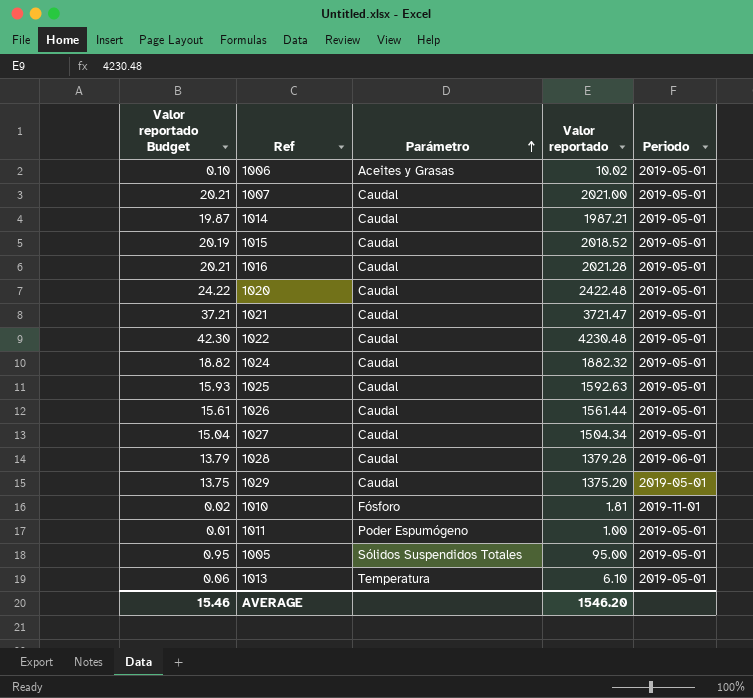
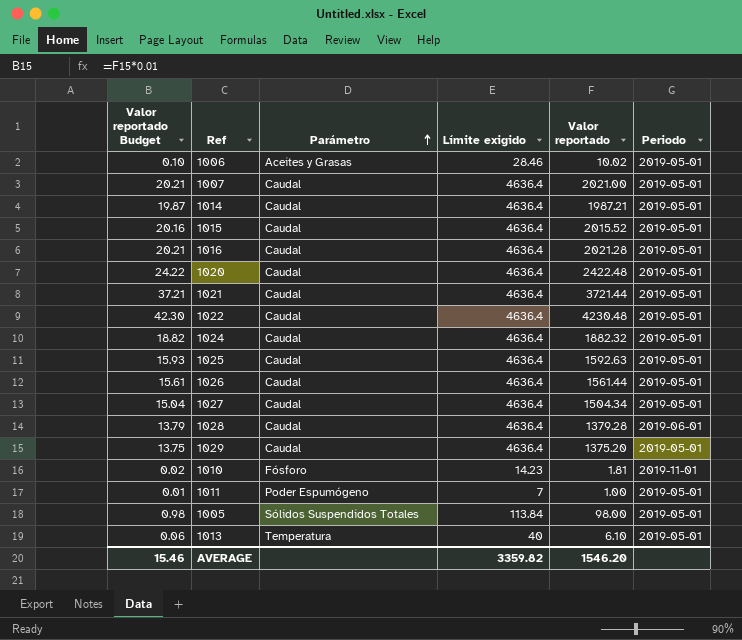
column Límite exigido | position: none -> 4
1015 | Valor reportado Budget: 20.19 -> 20.16
1015 | Valor reportado: 2018.52 -> 2015.52
1021 | Valor reportado: 3721.47 -> 3721.44
1005 | Valor reportado Budget: 0.95 -> 0.98
1005 | Valor reportado: 95.00 -> 98.00

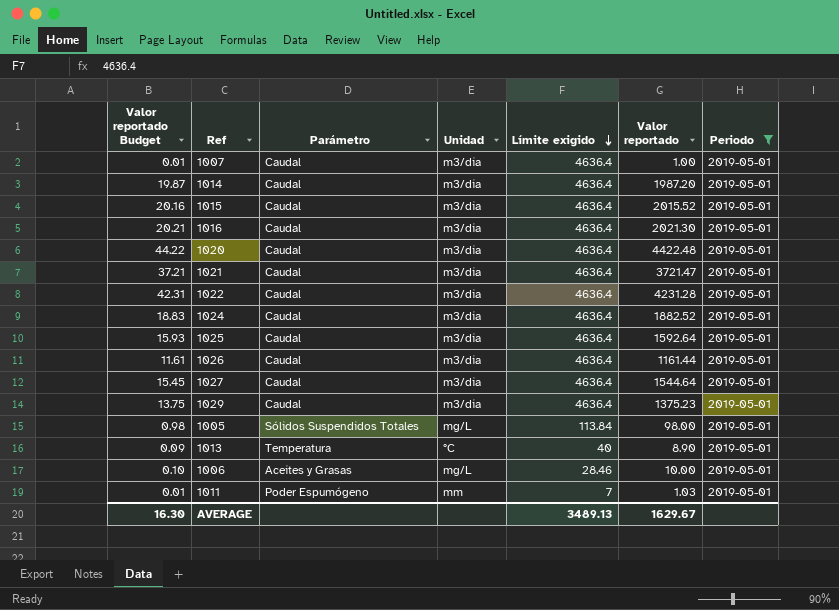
filter: none -> Periodo = 2019-05-01
row order: Parámetro ascending -> Límite exigido descending
column Unidad | position: none -> 4
1007 | Valor reportado Budget: 20.21 -> 0.01
1007 | Valor reportado: 2021.00 -> 1.00
1014 | Valor reportado: 1987.21 -> 1987.20
1016 | Valor reportado: 2021.28 -> 2021.30
1020 | Valor reportado Budget: 24.22 -> 44.22
1020 | Valor reportado: 2422.48 -> 4422.48
1021 | Valor reportado: 3721.44 -> 3721.47
1022 | Valor reportado Budget: 42.30 -> 42.31
1022 | Valor reportado: 4230.48 -> 4231.28
1024 | Valor reportado Budget: 18.82 -> 18.83
1024 | Valor reportado: 1882.32 -> 1882.52
1025 | Valor reportado: 1592.63 -> 1592.64
1026 | Valor reportado Budget: 15.61 -> 11.61
1026 | Valor reportado: 1561.44 -> 1161.44
1027 | Valor reportado Budget: 15.04 -> 15.45
1027 | Valor reportado: 1504.34 -> 1544.64
1029 | Valor reportado: 1375.20 -> 1375.23
1013 | Valor reportado Budget: 0.06 -> 0.09
1013 | Valor reportado: 6.10 -> 8.90
1006 | Valor reportado: 10.02 -> 10.00
1011 | Valor reportado: 1.00 -> 1.03
AVERAGE | Valor reportado Budget: 15.46 -> 16.30
AVERAGE | Límite exigido: 3359.82 -> 3489.13
AVERAGE | Valor reportado: 1546.20 -> 1629.67

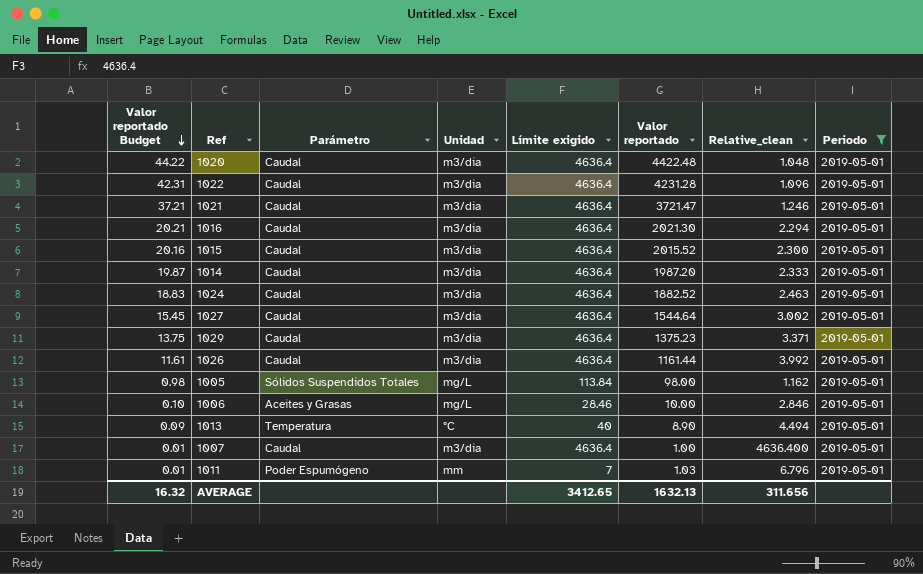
row order: Límite exigido descending -> Valor reportado Budget descending
column Relative_clean | formula: none -> [Límite exigido] / [Valor reportado]
row 1025: 15.93 | Caudal | m3/dia | 4636.4 | 1592.64 | 2019-05-01 -> none
AVERAGE | Valor reportado Budget: 16.30 -> 16.32
AVERAGE | Límite exigido: 3489.13 -> 3412.65
AVERAGE | Valor reportado: 1629.67 -> 1632.13

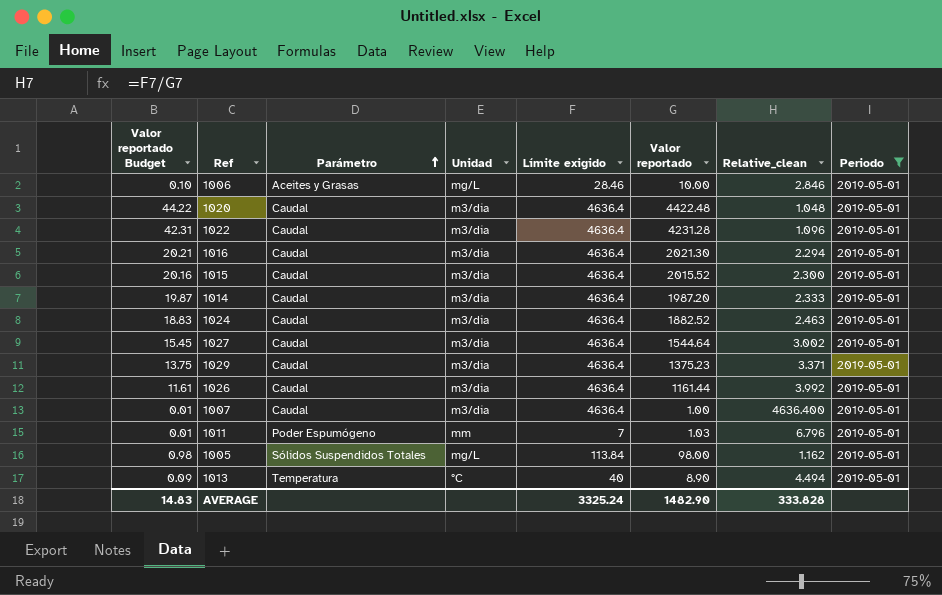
row order: Valor reportado Budget descending -> Parámetro ascending
row 1021: 37.21 | Caudal | m3/dia | 4636.4 | 3721.47 | 1.246 | 2019-05-01 -> none
AVERAGE | Valor reportado Budget: 16.32 -> 14.83
AVERAGE | Límite exigido: 3412.65 -> 3325.24
AVERAGE | Valor reportado: 1632.13 -> 1482.90
AVERAGE | Relative_clean: 311.656 -> 333.828

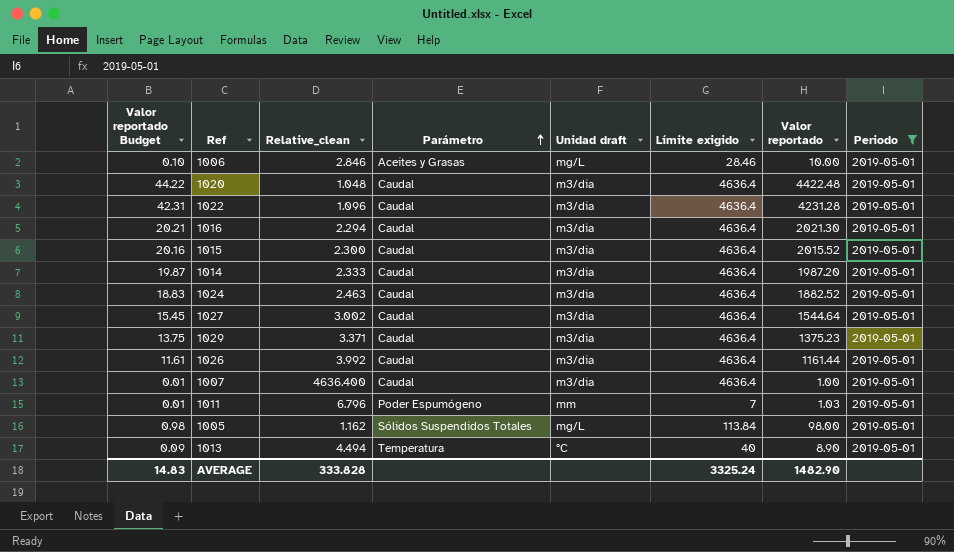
column Relative_clean | position: 7 -> 3
column name: Unidad -> Unidad draft

